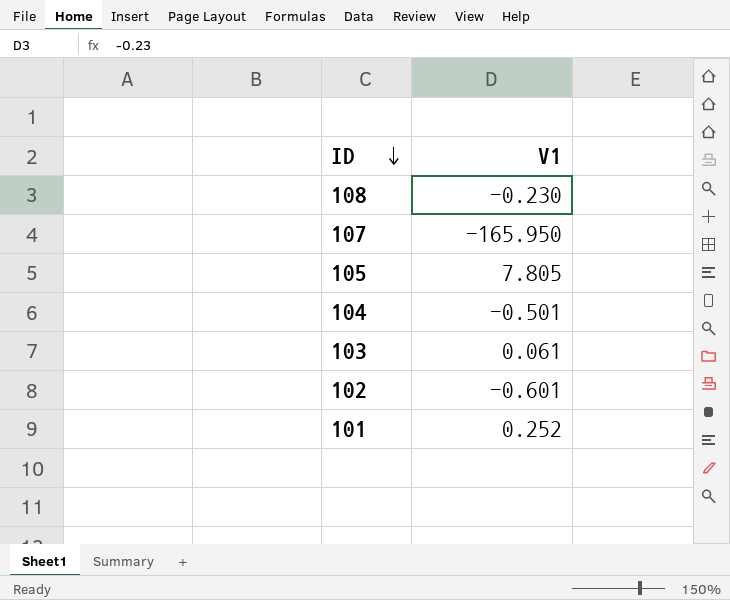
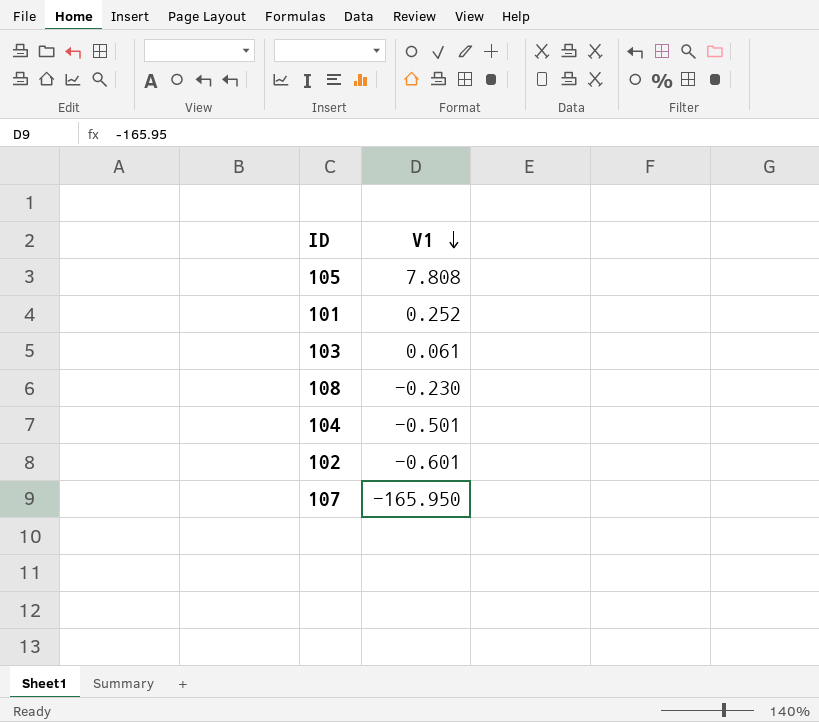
row order: ID descending -> V1 descending
105 | V1: 7.805 -> 7.808

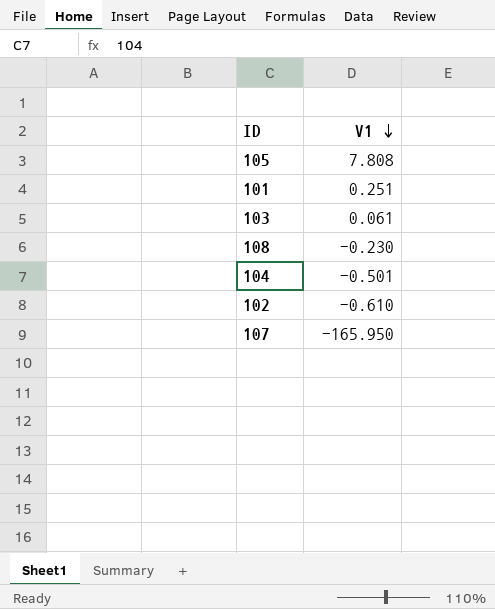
101 | V1: 0.252 -> 0.251
102 | V1: -0.601 -> -0.610

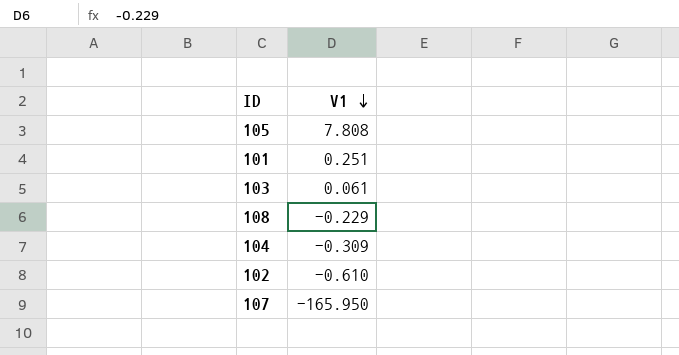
108 | V1: -0.230 -> -0.229
104 | V1: -0.501 -> -0.309

